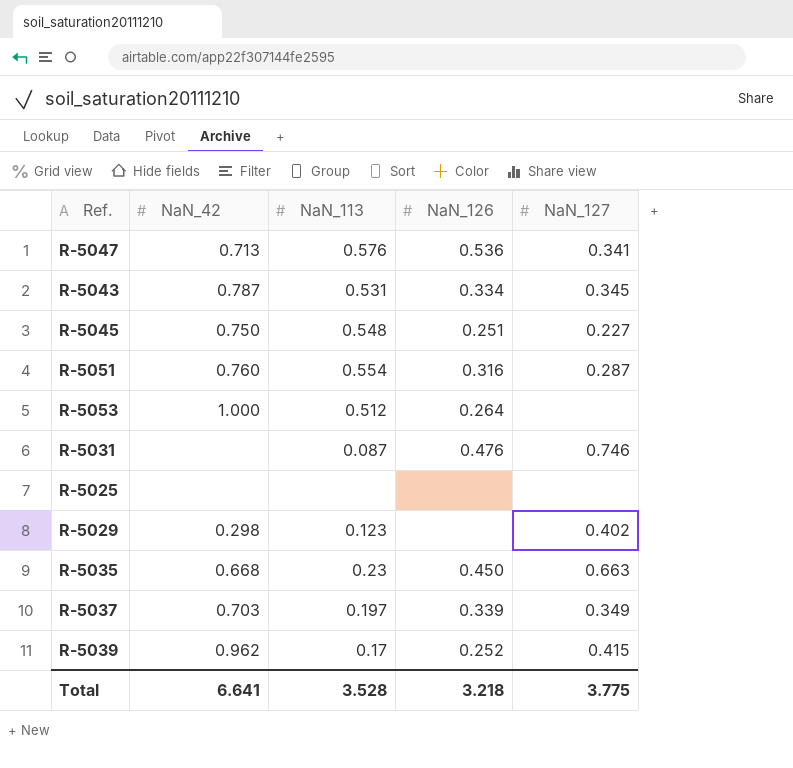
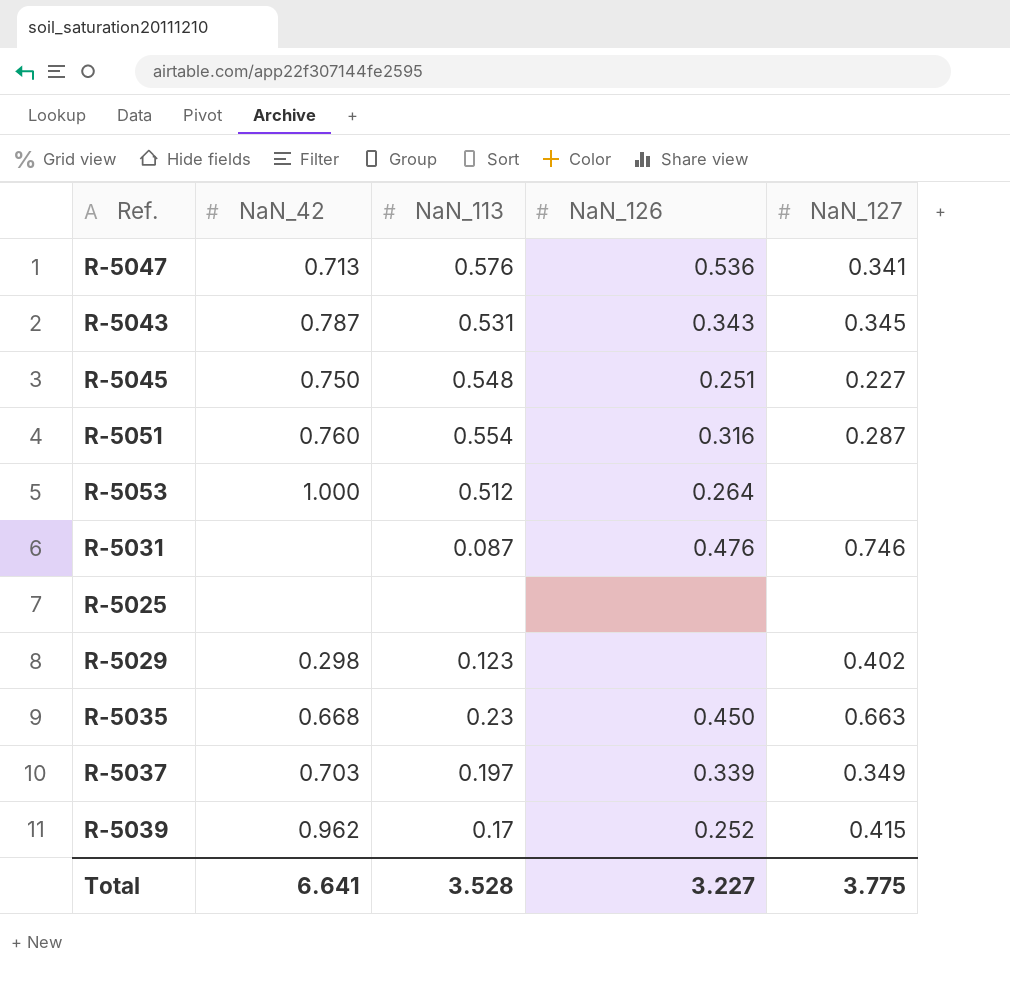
R-5043 | NaN_126: 0.334 -> 0.343
Total | NaN_126: 3.218 -> 3.227

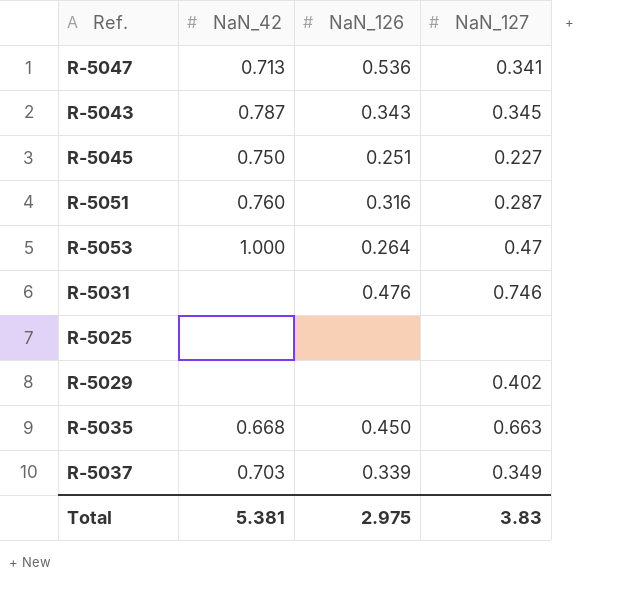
column NaN_113 | position: 3 -> none
row R-5039: 0.962 | 0.17 | 0.252 | 0.415 -> none
R-5053 | NaN_127: none -> 0.47
R-5029 | NaN_42: 0.298 -> none
Total | NaN_42: 6.641 -> 5.381
Total | NaN_126: 3.227 -> 2.975
Total | NaN_127: 3.775 -> 3.83

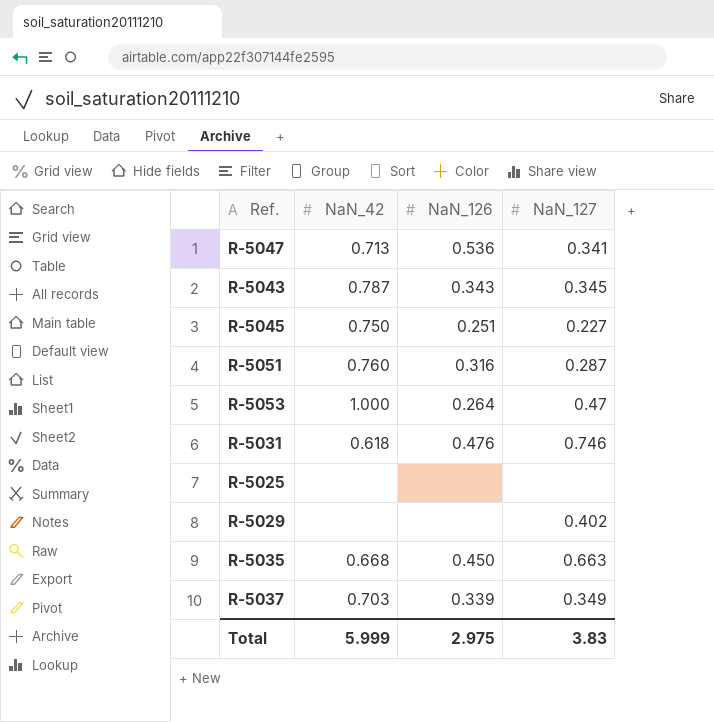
R-5031 | NaN_42: none -> 0.618
Total | NaN_42: 5.381 -> 5.999

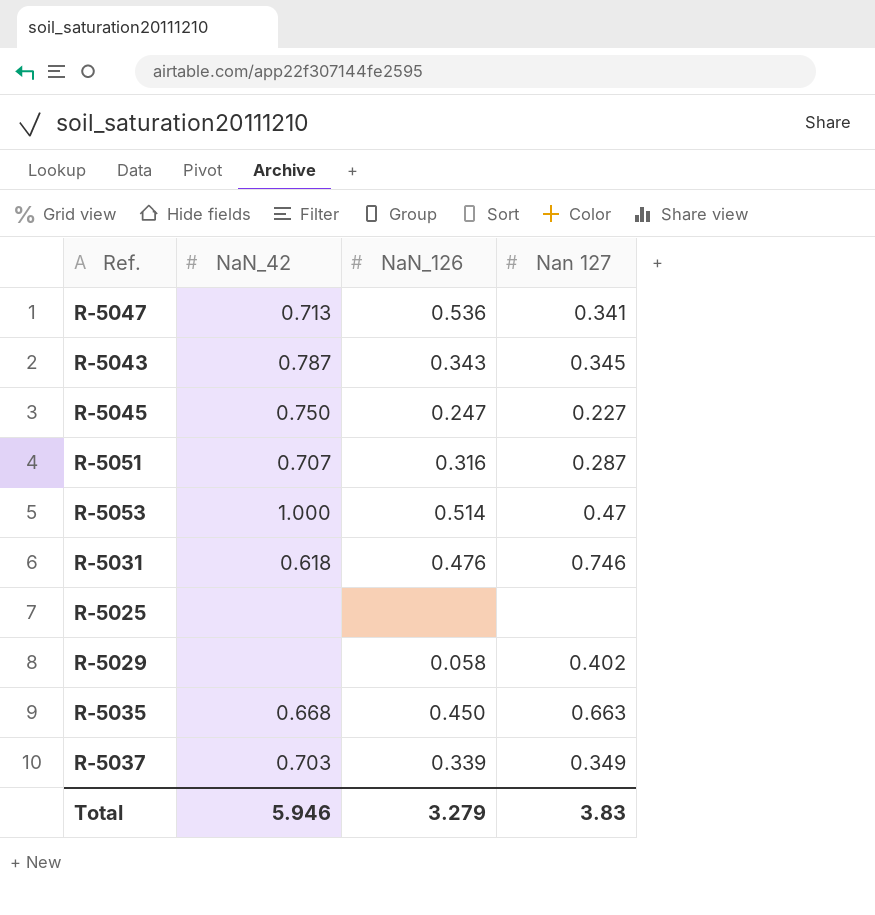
column name: NaN_127 -> Nan 127
R-5045 | NaN_126: 0.251 -> 0.247
R-5051 | NaN_42: 0.760 -> 0.707
R-5053 | NaN_126: 0.264 -> 0.514
R-5029 | NaN_126: none -> 0.058
Total | NaN_42: 5.999 -> 5.946
Total | NaN_126: 2.975 -> 3.279

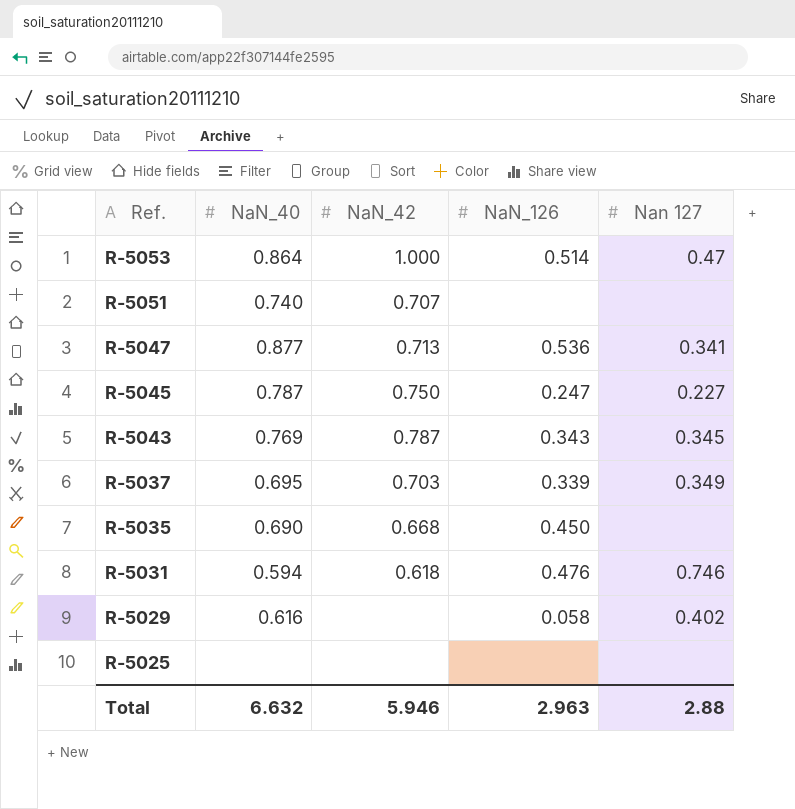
row order: none -> Ref. descending
column NaN_40 | position: none -> 2
R-5051 | NaN_126: 0.316 -> none
R-5051 | Nan 127: 0.287 -> none
R-5035 | Nan 127: 0.663 -> none
Total | NaN_126: 3.279 -> 2.963
Total | Nan 127: 3.83 -> 2.88

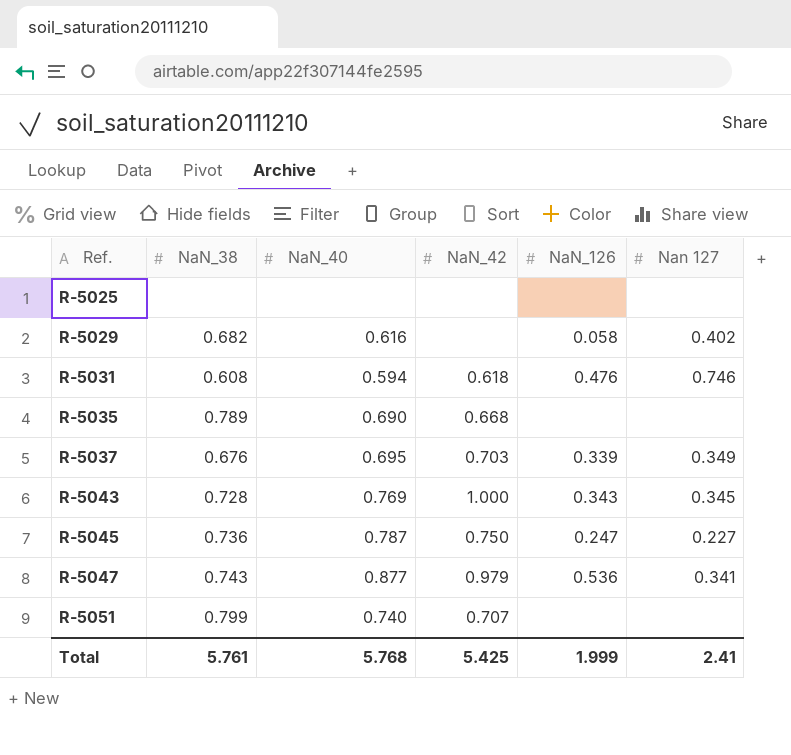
row order: Ref. descending -> Ref. ascending
column NaN_38 | position: none -> 2
row R-5053: 0.864 | 1.000 | 0.514 | 0.47 -> none
R-5035 | NaN_126: 0.450 -> none
R-5043 | NaN_42: 0.787 -> 1.000
R-5047 | NaN_42: 0.713 -> 0.979
Total | NaN_40: 6.632 -> 5.768
Total | NaN_42: 5.946 -> 5.425
Total | NaN_126: 2.963 -> 1.999
Total | Nan 127: 2.88 -> 2.41

